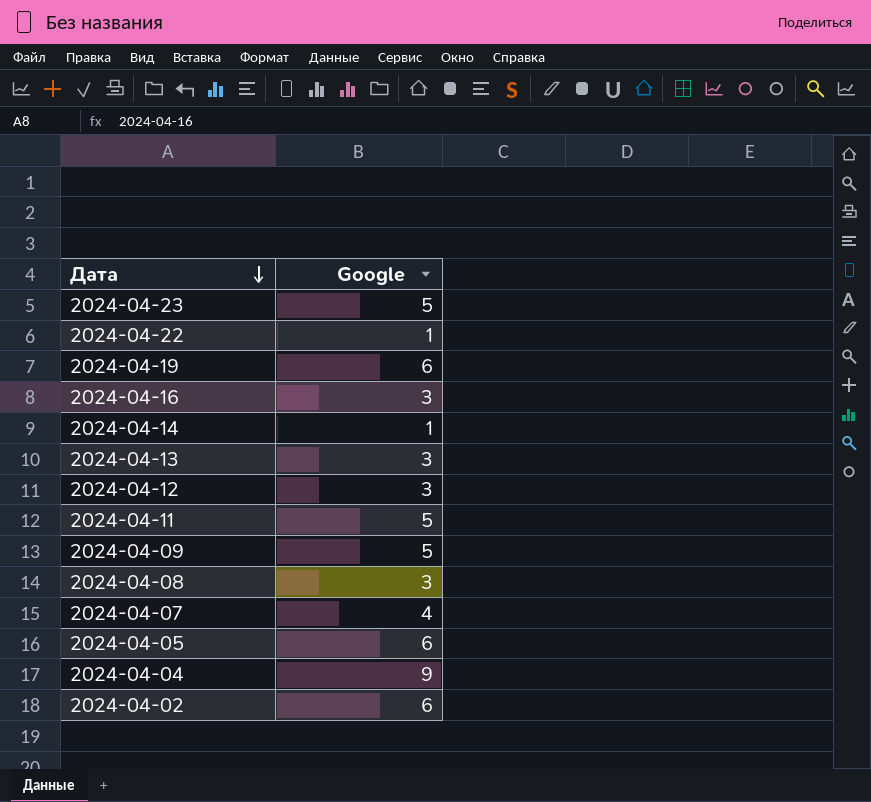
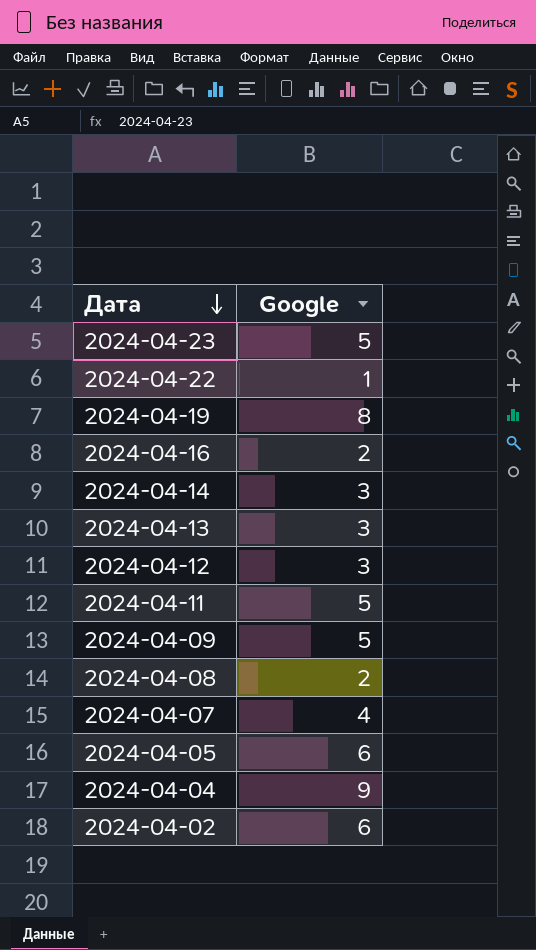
2024-04-19 | Google: 6 -> 8
2024-04-16 | Google: 3 -> 2
2024-04-14 | Google: 1 -> 3
2024-04-08 | Google: 3 -> 2

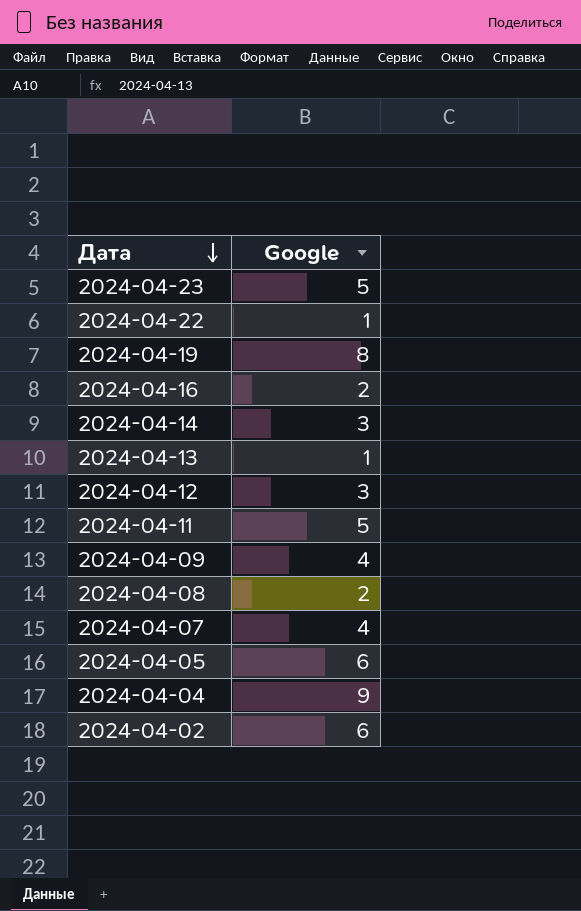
2024-04-13 | Google: 3 -> 1
2024-04-09 | Google: 5 -> 4

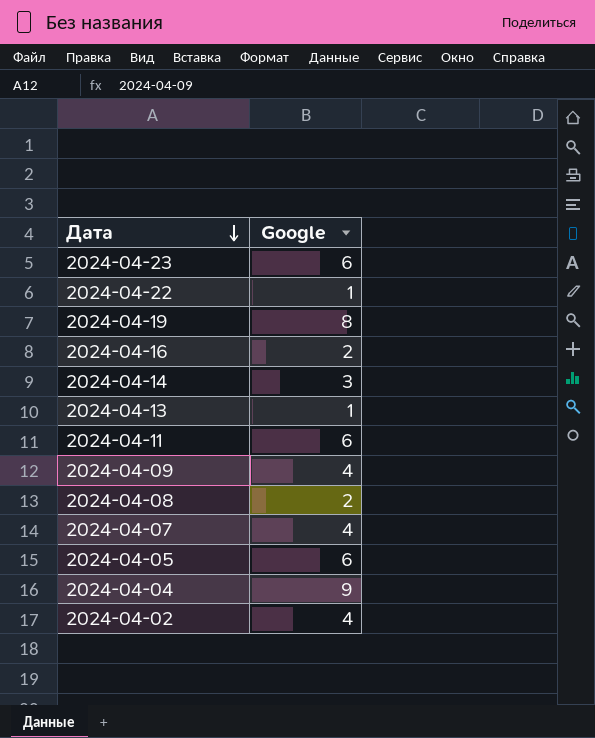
row 2024-04-12: 3 -> none
2024-04-23 | Google: 5 -> 6
2024-04-11 | Google: 5 -> 6
2024-04-02 | Google: 6 -> 4

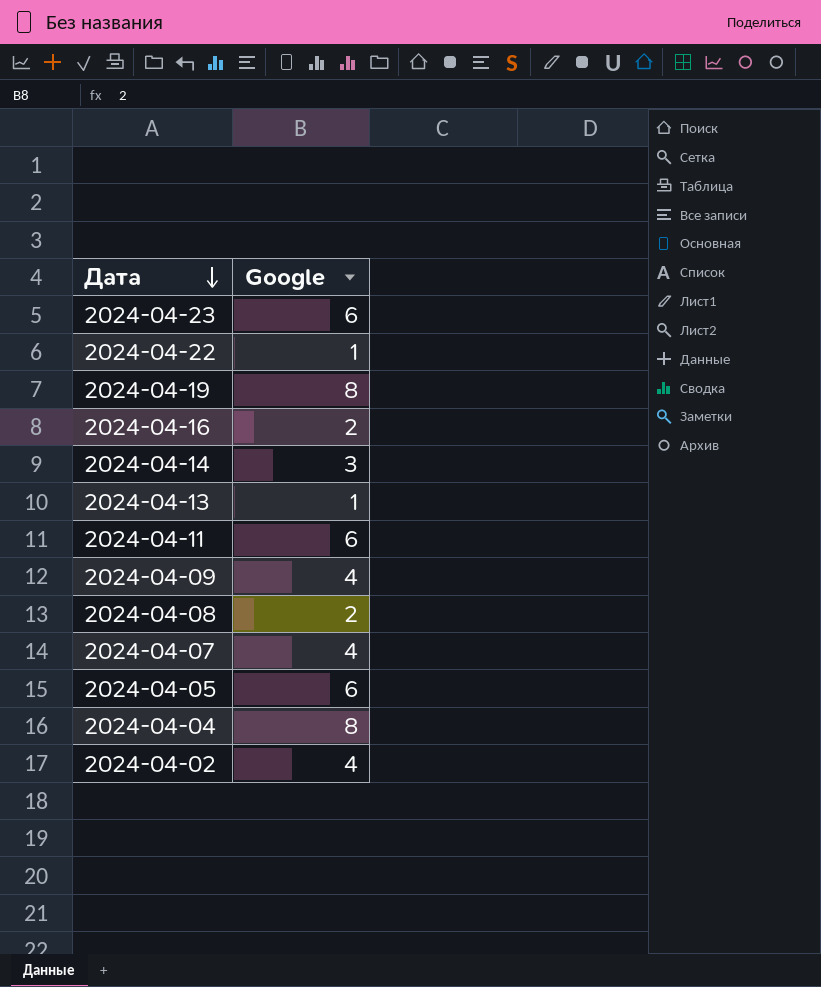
2024-04-04 | Google: 9 -> 8

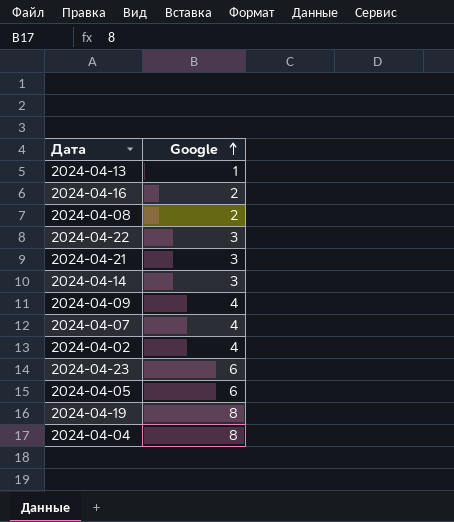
row order: Дата descending -> Google ascending
row 2024-04-11: 6 -> none
2024-04-22 | Google: 1 -> 3
row 2024-04-21: none -> 3

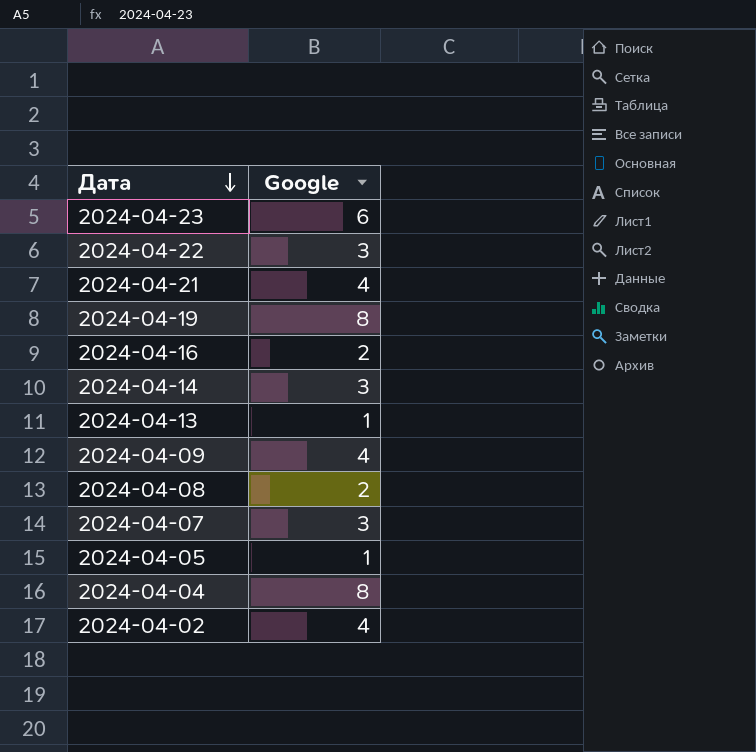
row order: Google ascending -> Дата descending
2024-04-21 | Google: 3 -> 4
2024-04-07 | Google: 4 -> 3
2024-04-05 | Google: 6 -> 1

